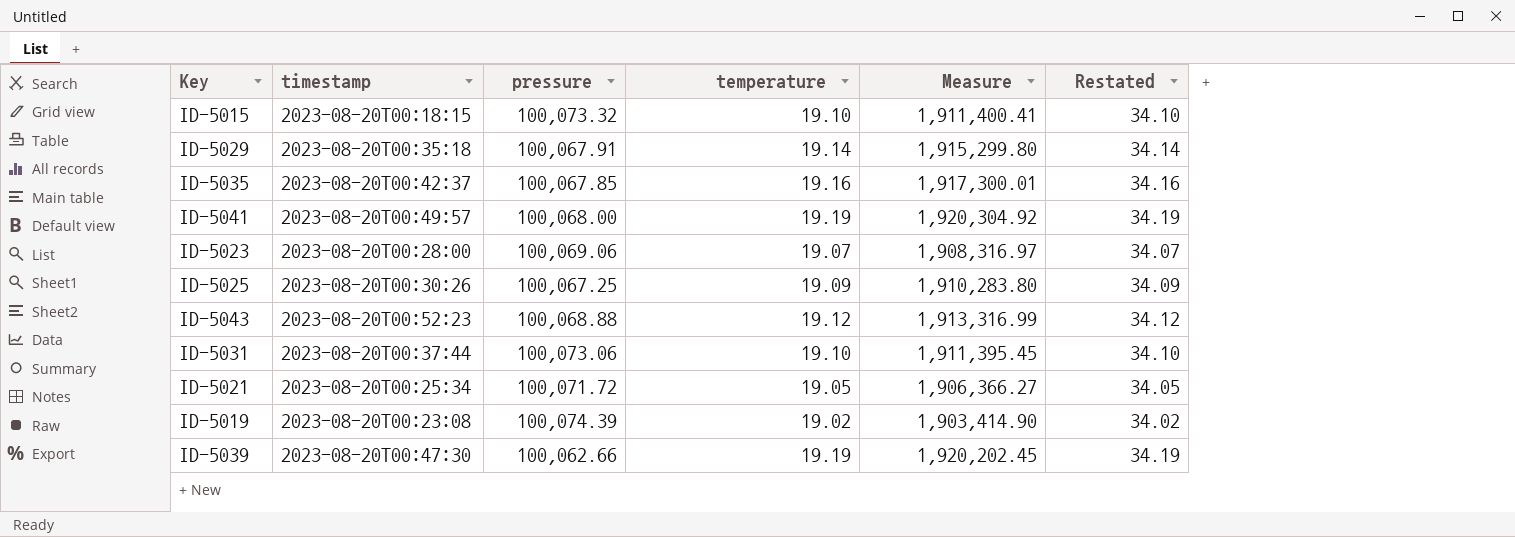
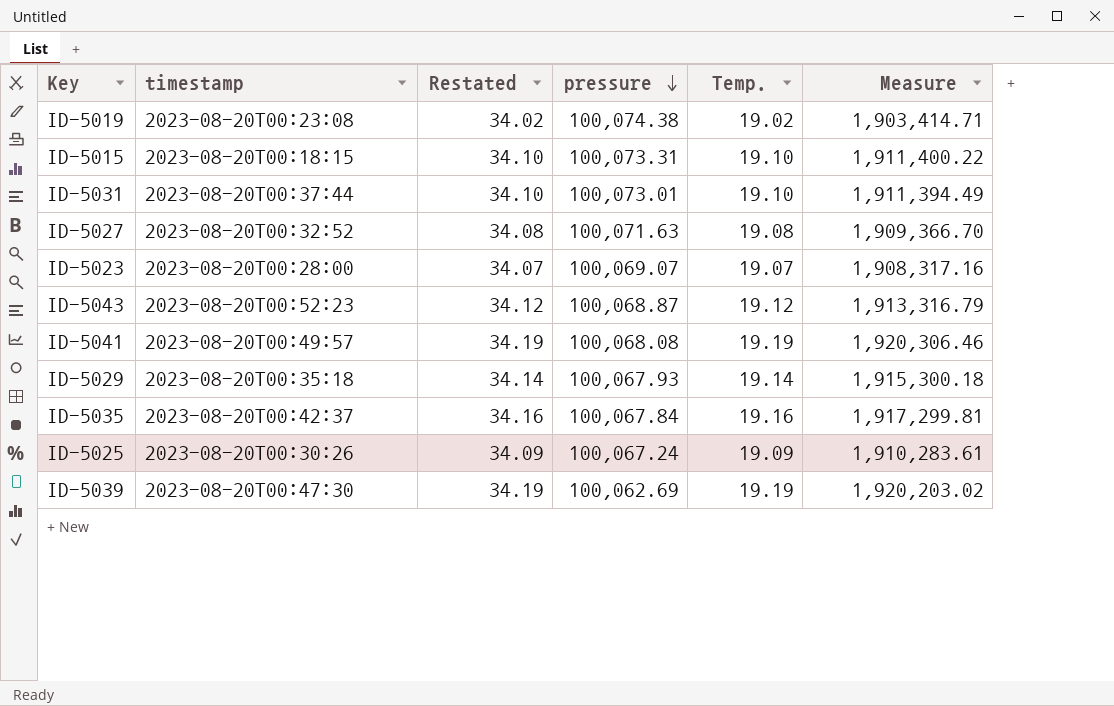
row order: none -> pressure descending
column Restated | position: 6 -> 3
column name: temperature -> Temp.
row ID-5021: 2023-08-20T00:25:34 | 100,071.72 | 19.05 | 1,906,366.27 | 34.05 -> none
ID-5019 | pressure: 100,074.39 -> 100,074.38
ID-5019 | Measure: 1,903,414.90 -> 1,903,414.71
ID-5015 | pressure: 100,073.32 -> 100,073.31
ID-5015 | Measure: 1,911,400.41 -> 1,911,400.22
ID-5031 | pressure: 100,073.06 -> 100,073.01
ID-5031 | Measure: 1,911,395.45 -> 1,911,394.49
row ID-5027: none -> 2023-08-20T00:32:52 | 34.08 | 100,071.63 | 19.08 | 1,909,366.70
ID-5023 | pressure: 100,069.06 -> 100,069.07
ID-5023 | Measure: 1,908,316.97 -> 1,908,317.16
ID-5043 | pressure: 100,068.88 -> 100,068.87
ID-5043 | Measure: 1,913,316.99 -> 1,913,316.79
ID-5041 | pressure: 100,068.00 -> 100,068.08
ID-5041 | Measure: 1,920,304.92 -> 1,920,306.46
ID-5029 | pressure: 100,067.91 -> 100,067.93
ID-5029 | Measure: 1,915,299.80 -> 1,915,300.18
ID-5035 | pressure: 100,067.85 -> 100,067.84
ID-5035 | Measure: 1,917,300.01 -> 1,917,299.81
ID-5025 | pressure: 100,067.25 -> 100,067.24
ID-5025 | Measure: 1,910,283.80 -> 1,910,283.61
ID-5039 | pressure: 100,062.66 -> 100,062.69
ID-5039 | Measure: 1,920,202.45 -> 1,920,203.02

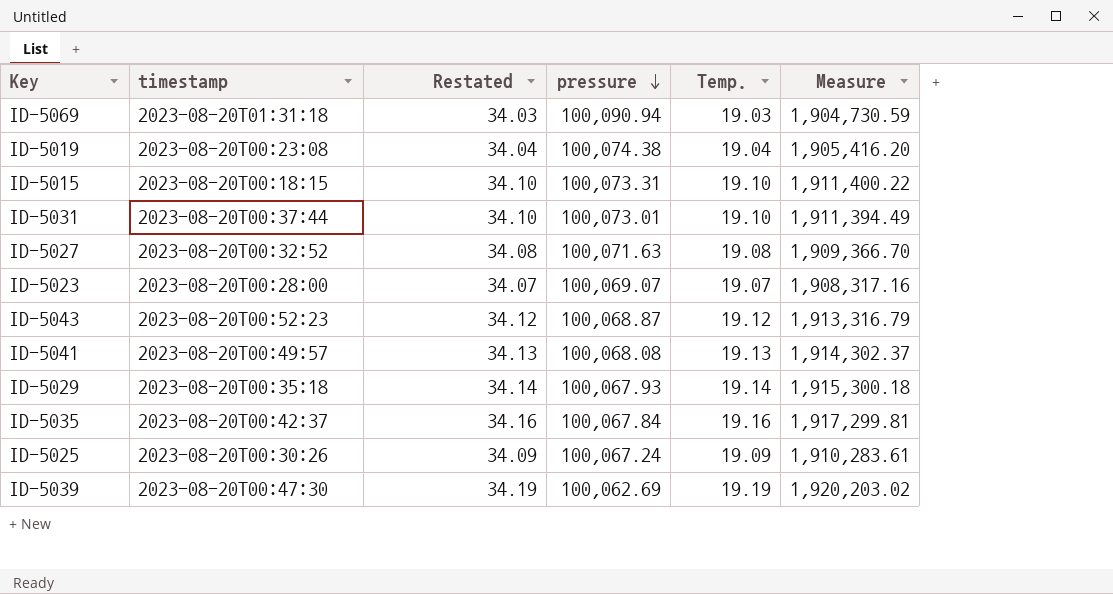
row ID-5069: none -> 2023-08-20T01:31:18 | 34.03 | 100,090.94 | 19.03 | 1,904,730.59
ID-5019 | Restated: 34.02 -> 34.04
ID-5019 | Temp.: 19.02 -> 19.04
ID-5019 | Measure: 1,903,414.71 -> 1,905,416.20
ID-5041 | Restated: 34.19 -> 34.13
ID-5041 | Temp.: 19.19 -> 19.13
ID-5041 | Measure: 1,920,306.46 -> 1,914,302.37

